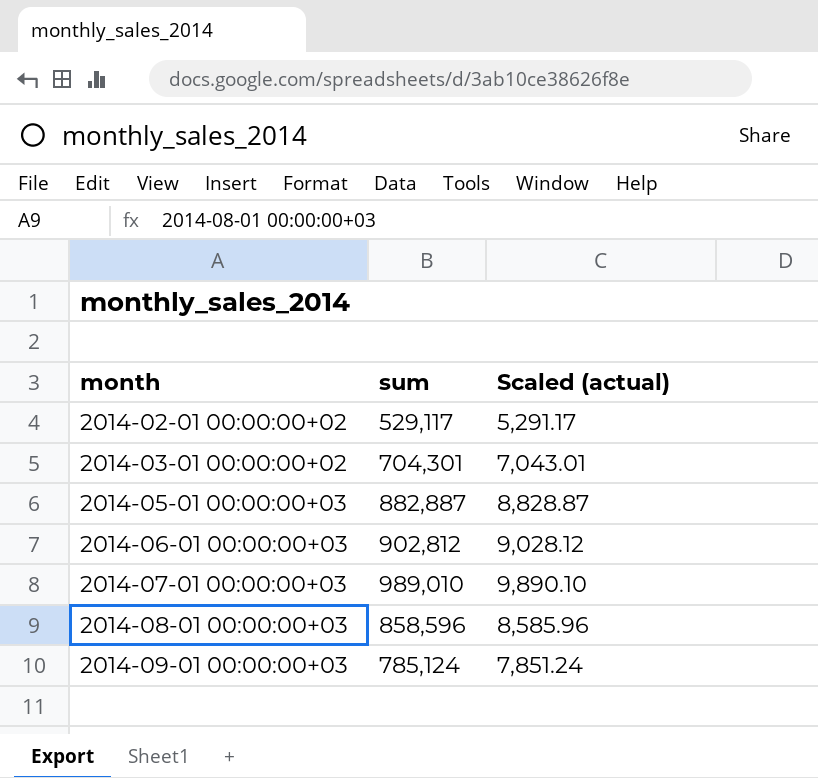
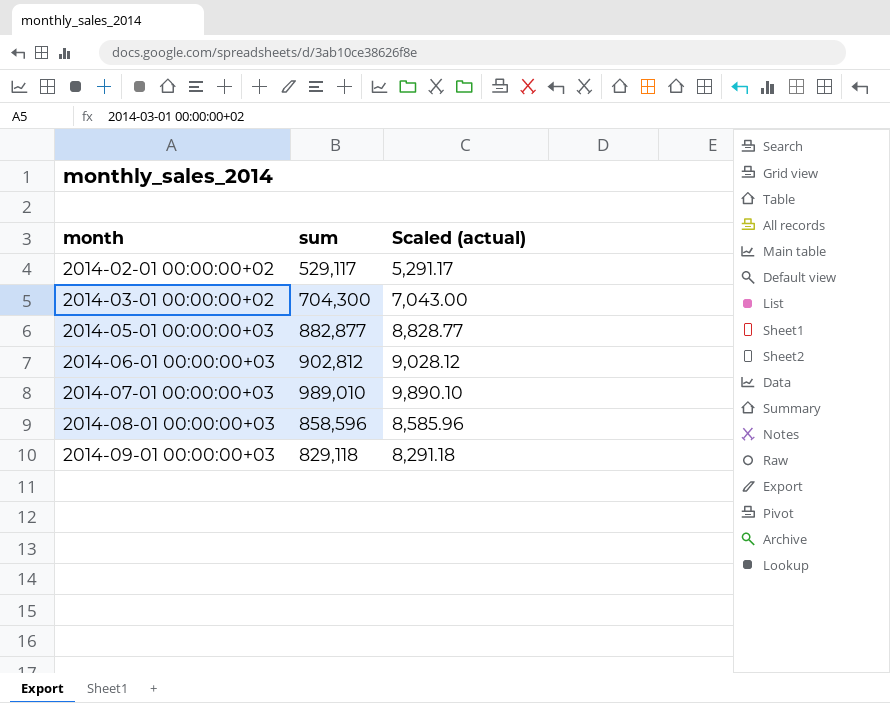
2014-03-01 00:00:00+02 | sum: 704,301 -> 704,300
2014-03-01 00:00:00+02 | Scaled (actual): 7,043.01 -> 7,043.00
2014-05-01 00:00:00+03 | sum: 882,887 -> 882,877
2014-05-01 00:00:00+03 | Scaled (actual): 8,828.87 -> 8,828.77
2014-09-01 00:00:00+03 | sum: 785,124 -> 829,118
2014-09-01 00:00:00+03 | Scaled (actual): 7,851.24 -> 8,291.18

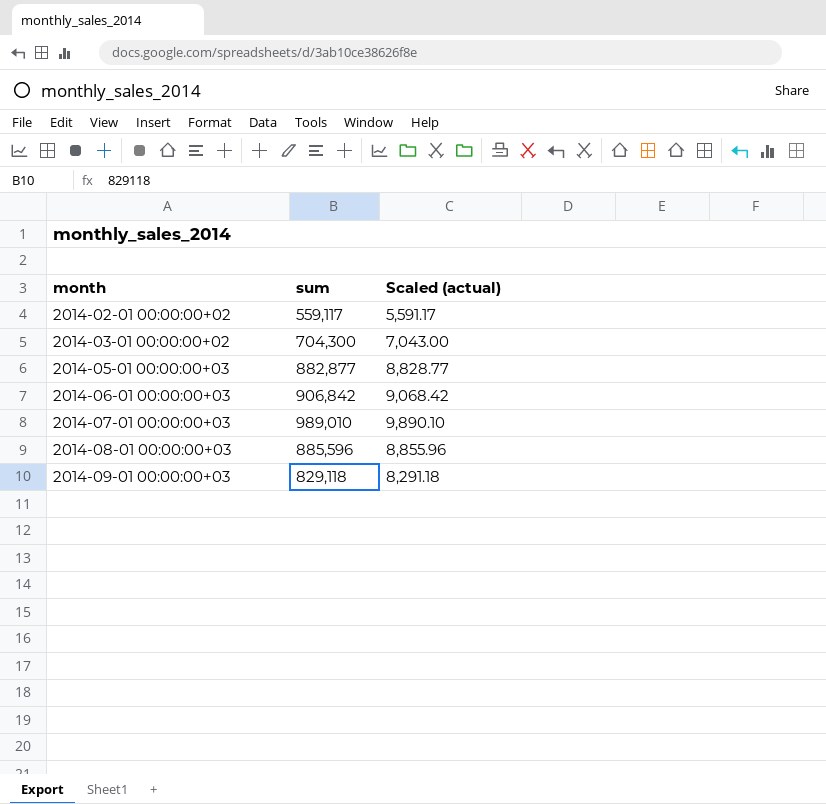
2014-02-01 00:00:00+02 | sum: 529,117 -> 559,117
2014-02-01 00:00:00+02 | Scaled (actual): 5,291.17 -> 5,591.17
2014-06-01 00:00:00+03 | sum: 902,812 -> 906,842
2014-06-01 00:00:00+03 | Scaled (actual): 9,028.12 -> 9,068.42
2014-08-01 00:00:00+03 | sum: 858,596 -> 885,596
2014-08-01 00:00:00+03 | Scaled (actual): 8,585.96 -> 8,855.96

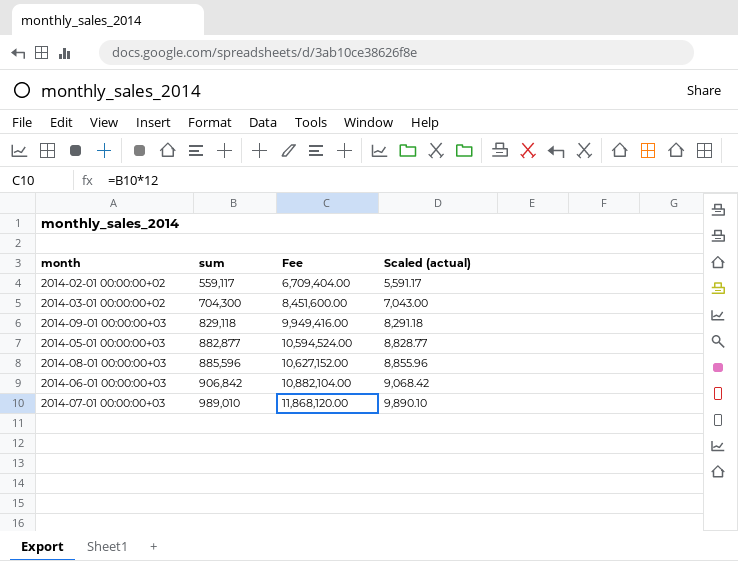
row order: month ascending -> sum ascending
column Fee | formula: none -> [sum] * 12

